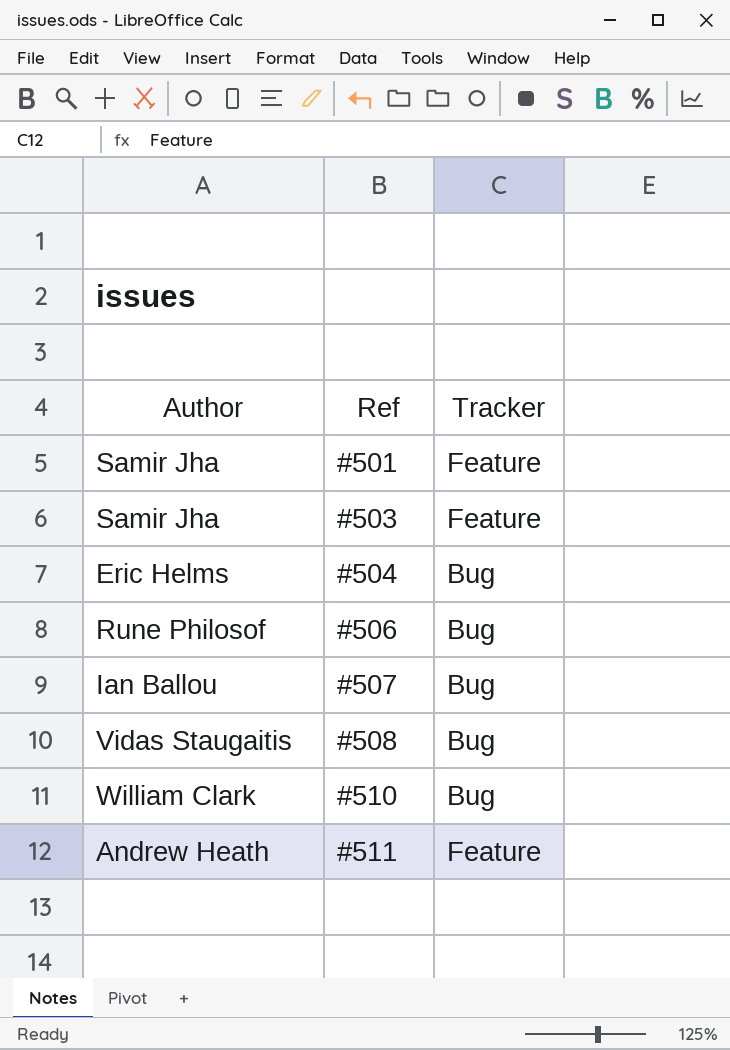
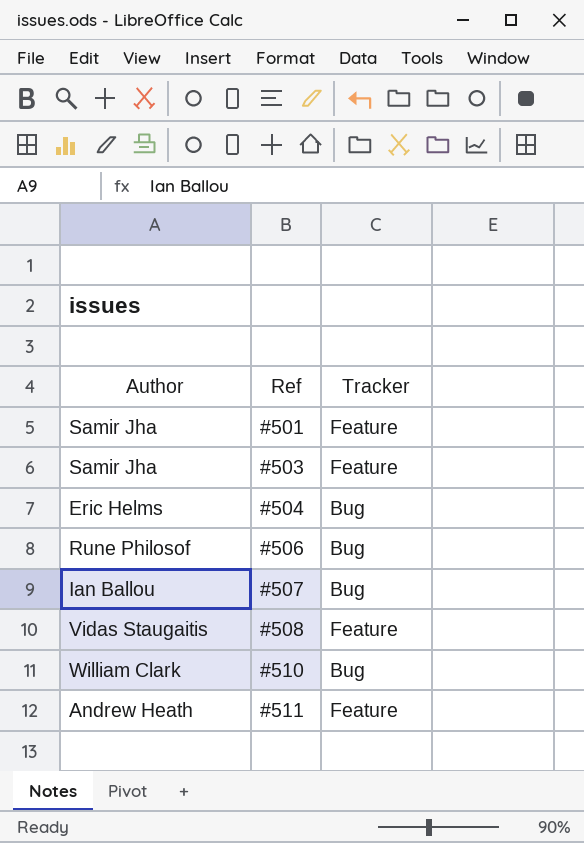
#508 | Tracker: Bug -> Feature

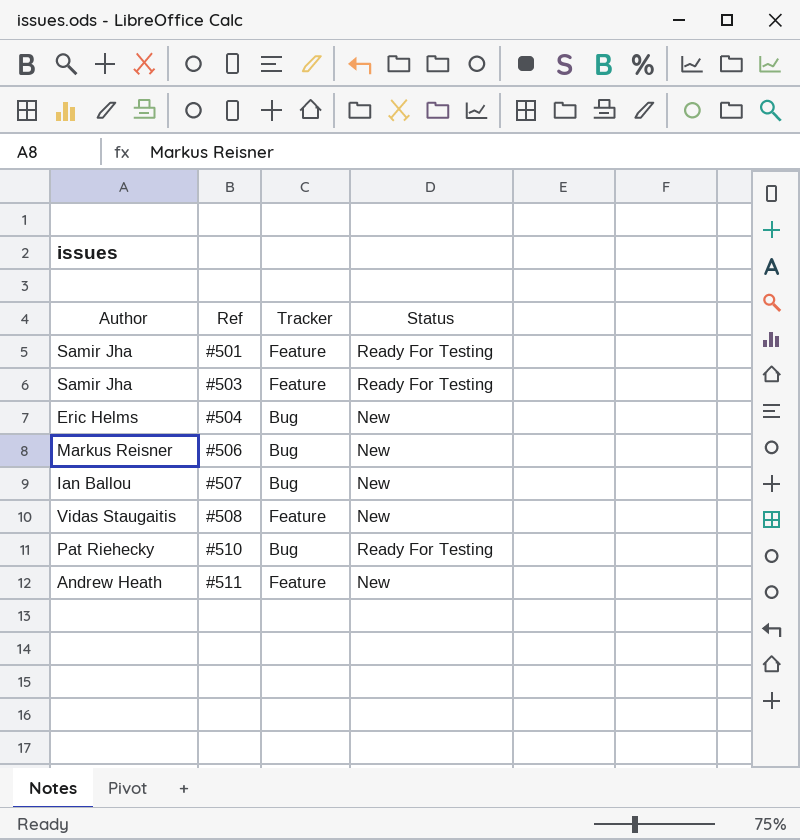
column Status | position: none -> 4
#506 | Author: Rune Philosof -> Markus Reisner
#510 | Author: William Clark -> Pat Riehecky

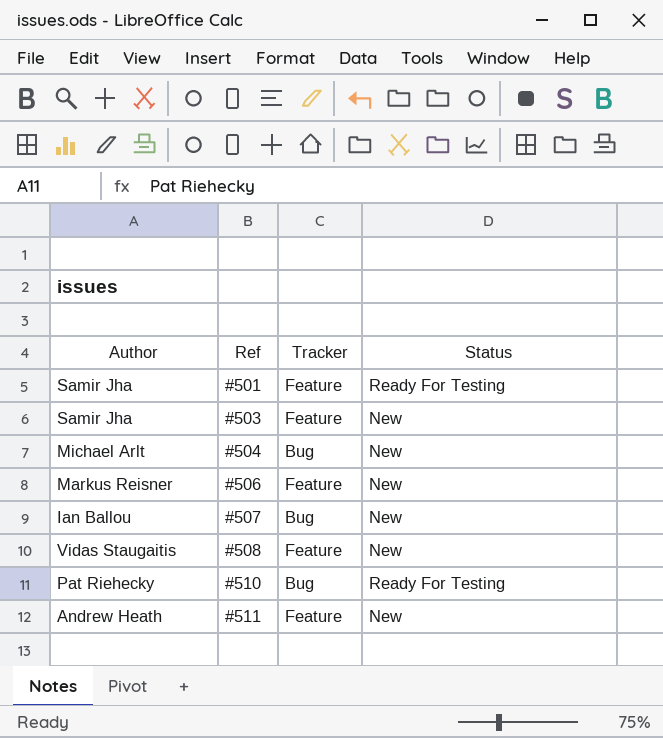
#503 | Status: Ready For Testing -> New
#504 | Author: Eric Helms -> Michael Arlt
#506 | Tracker: Bug -> Feature

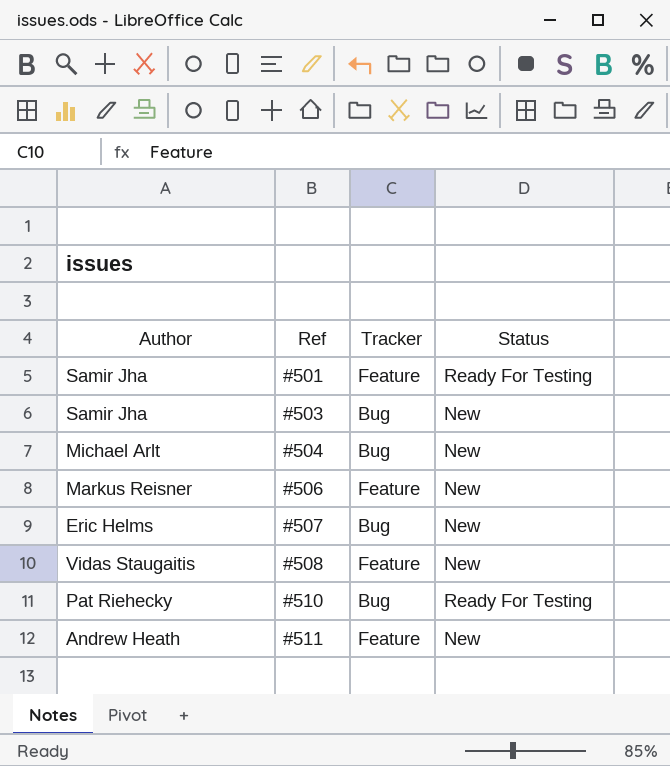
#503 | Tracker: Feature -> Bug
#507 | Author: Ian Ballou -> Eric Helms

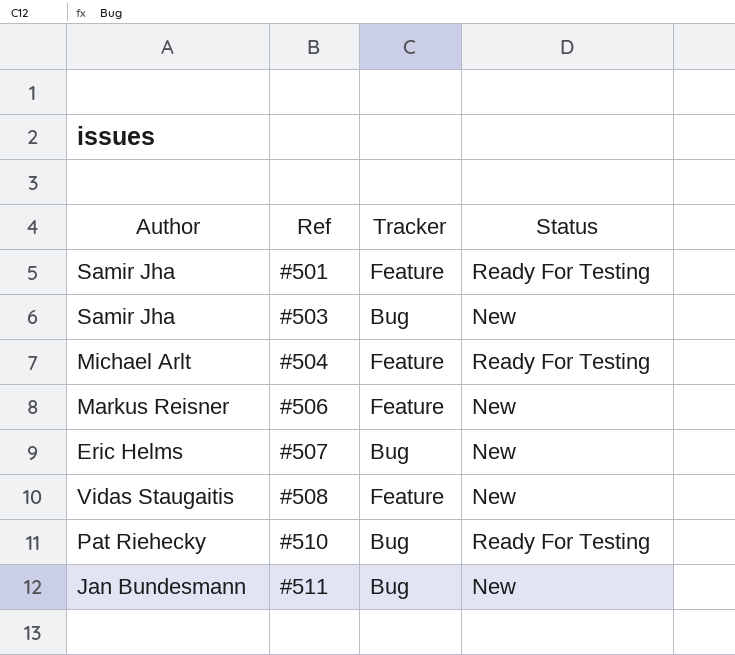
#504 | Tracker: Bug -> Feature
#504 | Status: New -> Ready For Testing
#511 | Author: Andrew Heath -> Jan Bundesmann
#511 | Tracker: Feature -> Bug

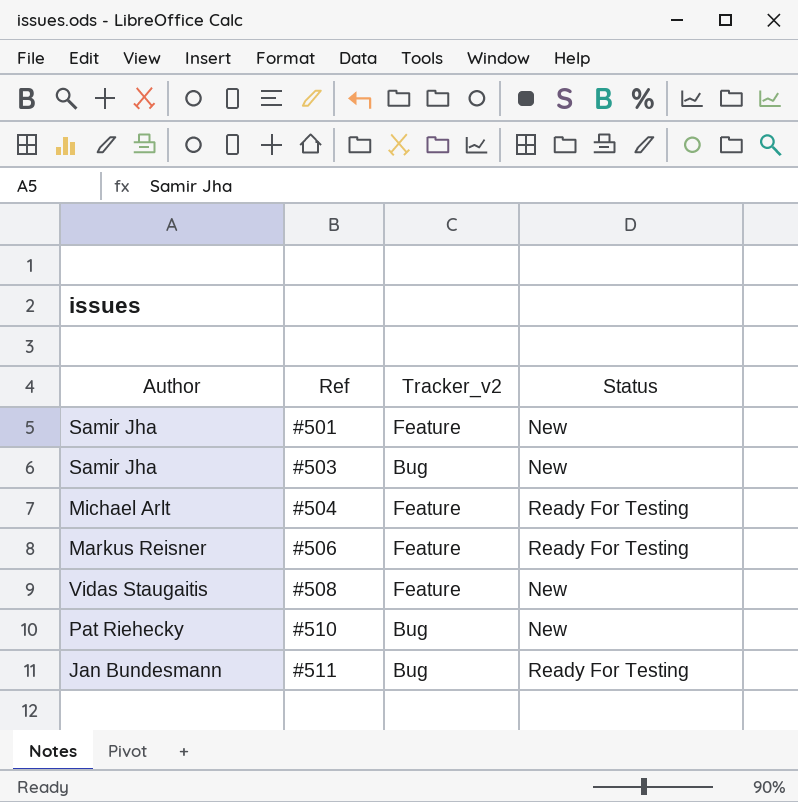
column name: Tracker -> Tracker_v2
row #507: Eric Helms | Bug | New -> none
#501 | Status: Ready For Testing -> New
#506 | Status: New -> Ready For Testing
#510 | Status: Ready For Testing -> New
#511 | Status: New -> Ready For Testing

